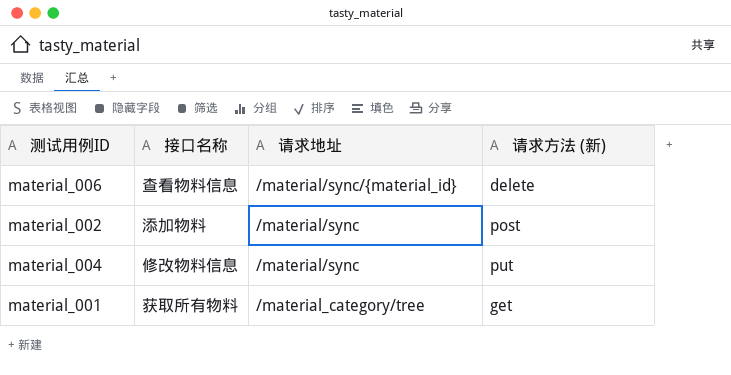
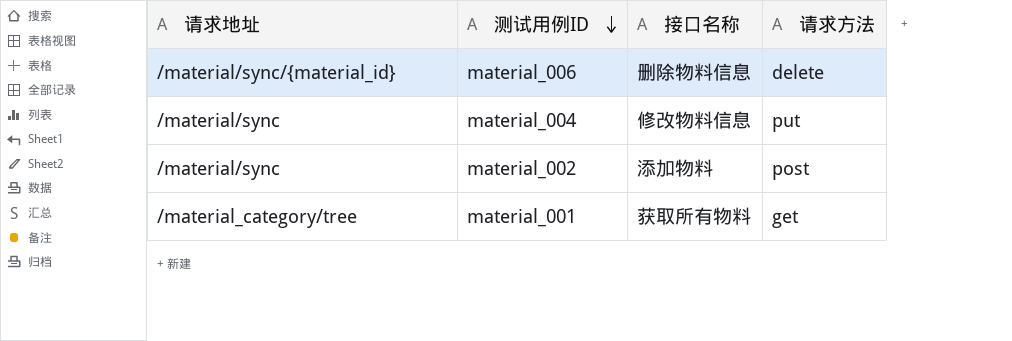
row order: none -> 测试用例ID descending
column 请求地址 | position: 3 -> 1
column name: 请求方法 (新) -> 请求方法
material_006 | 接口名称: 查看物料信息 -> 删除物料信息

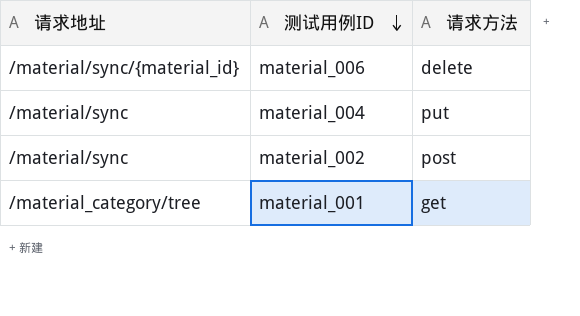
column 接口名称 | position: 3 -> none

